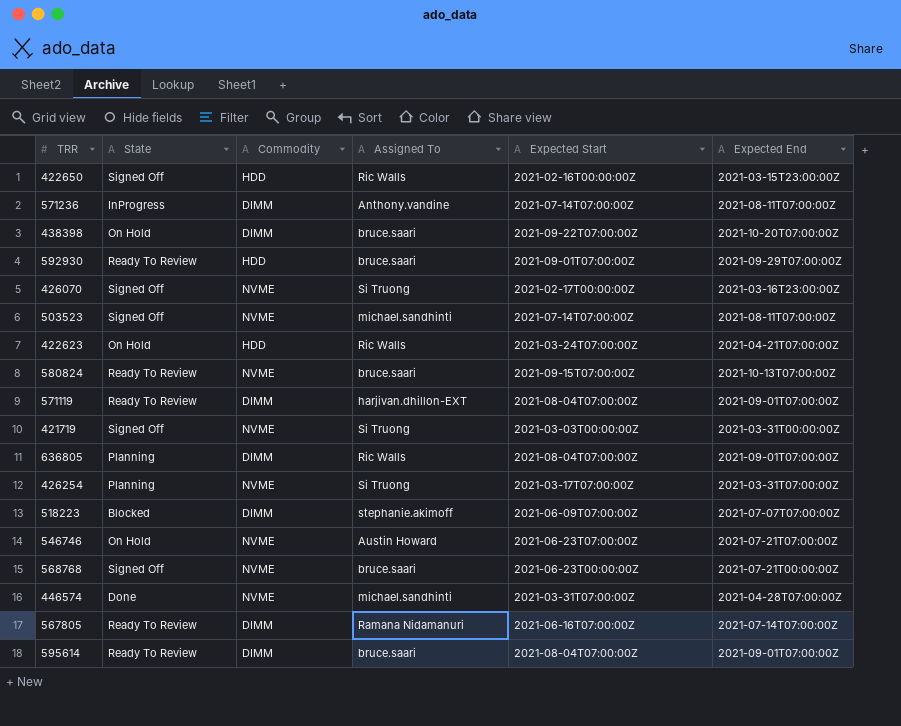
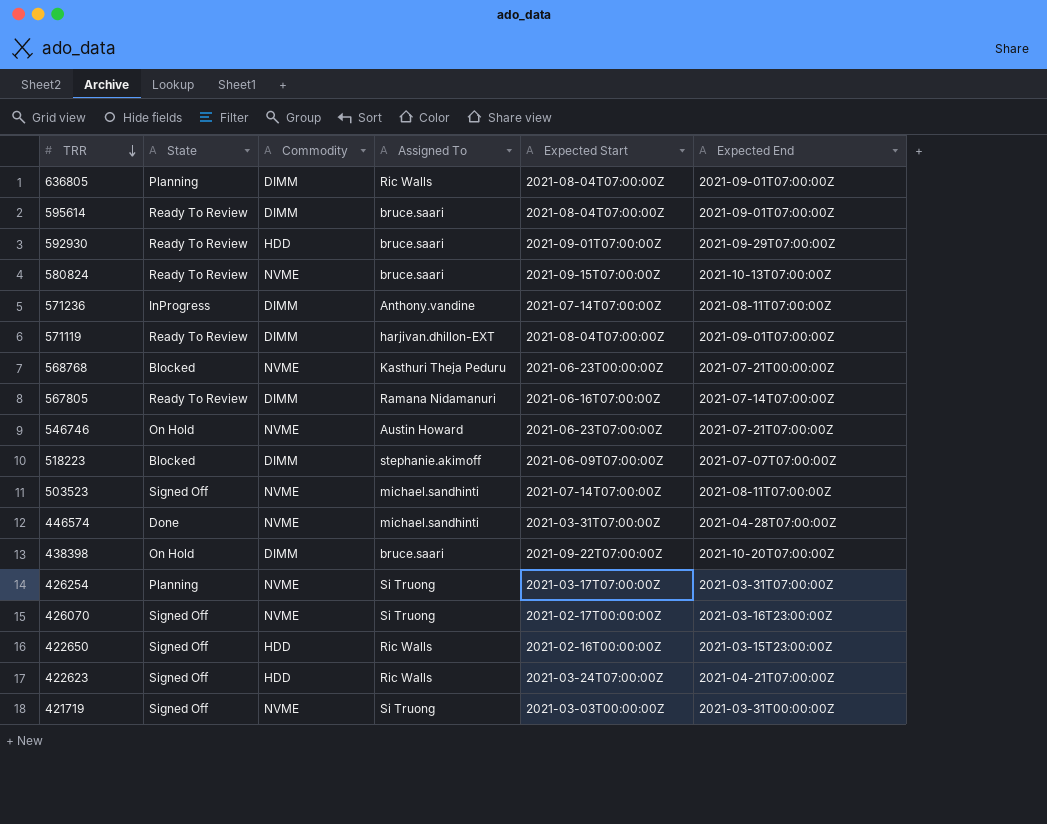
row order: none -> TRR descending
568768 | State: Signed Off -> Blocked
568768 | Assigned To: bruce.saari -> Kasthuri Theja Peduru
422623 | State: On Hold -> Signed Off

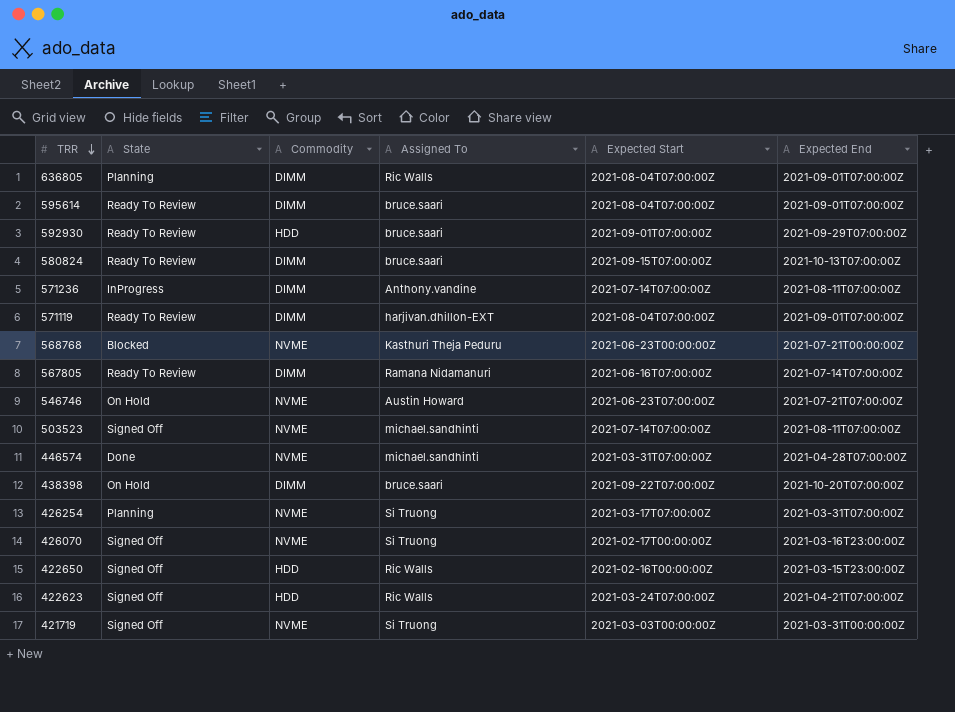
row 518223: Blocked | DIMM | stephanie.akimoff | 2021-06-09T07:00:00Z | 2021-07-07T07:00:00Z -> none
580824 | Commodity: NVME -> DIMM

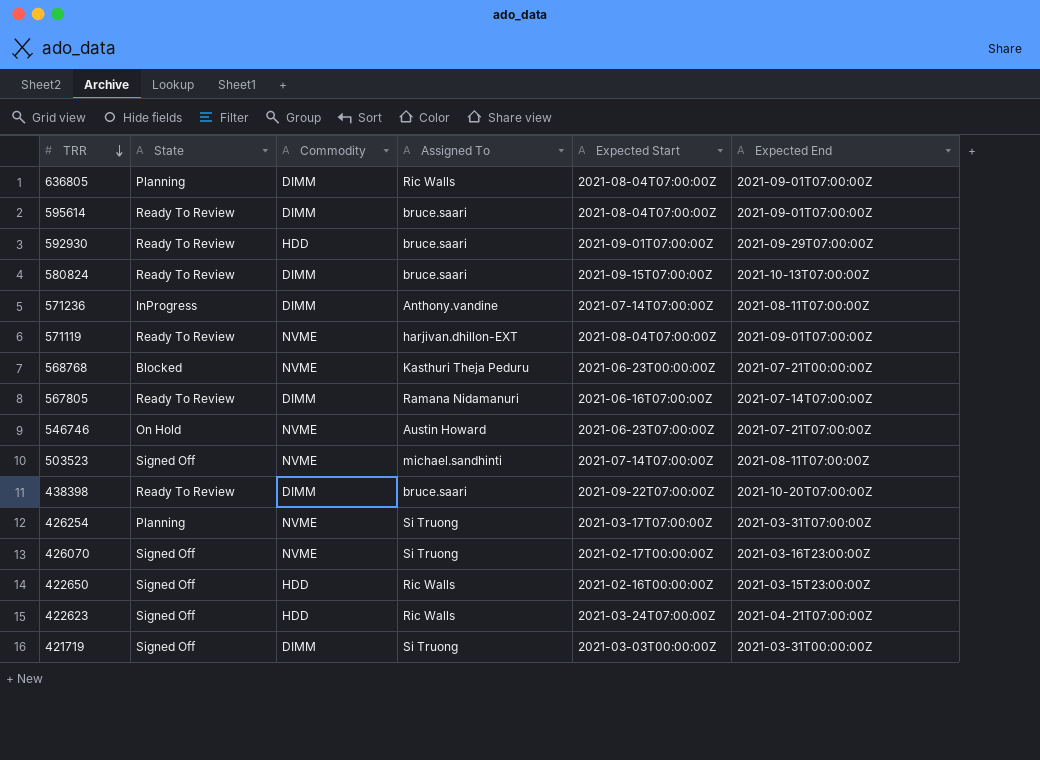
row 446574: Done | NVME | michael.sandhinti | 2021-03-31T07:00:00Z | 2021-04-28T07:00:00Z -> none
571119 | Commodity: DIMM -> NVME
438398 | State: On Hold -> Ready To Review
421719 | Commodity: NVME -> DIMM

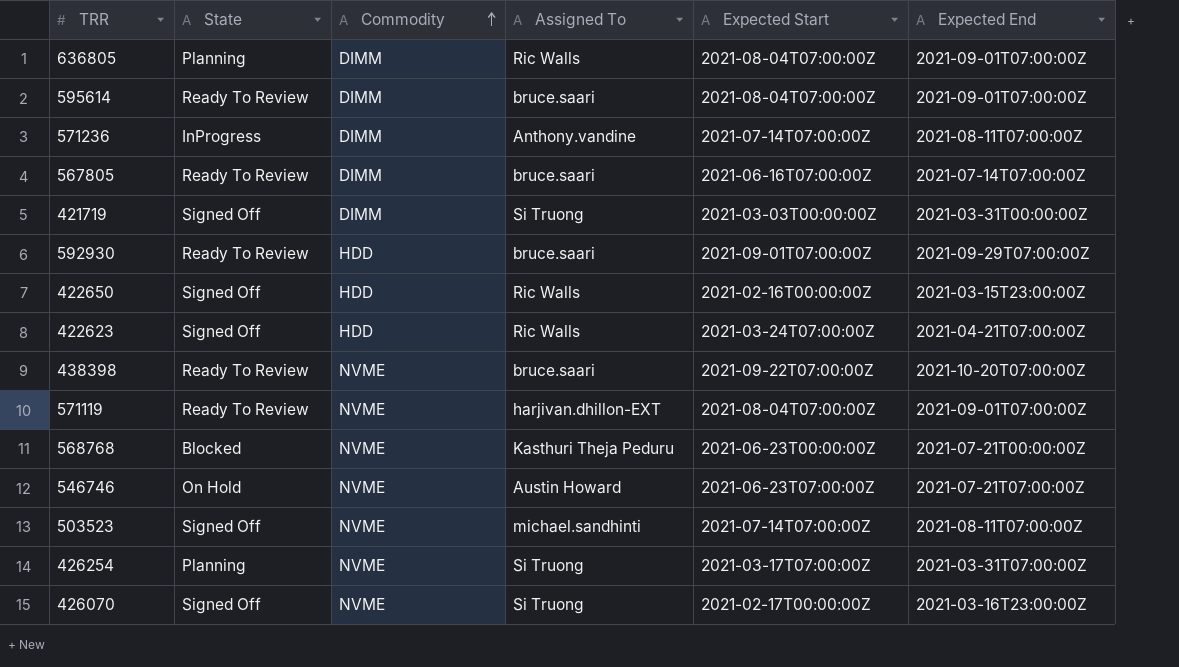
row order: TRR descending -> Commodity ascending
row 580824: Ready To Review | DIMM | bruce.saari | 2021-09-15T07:00:00Z | 2021-10-13T07:00:00Z -> none
567805 | Assigned To: Ramana Nidamanuri -> bruce.saari
438398 | Commodity: DIMM -> NVME

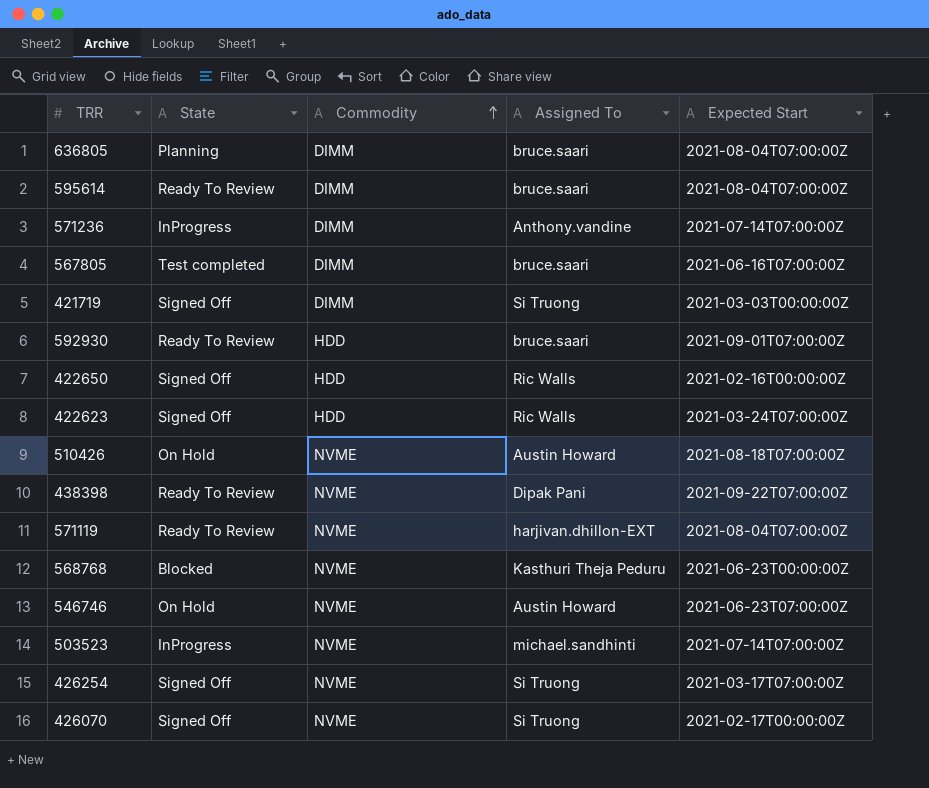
column Expected End | position: 6 -> none
636805 | Assigned To: Ric Walls -> bruce.saari
567805 | State: Ready To Review -> Test completed
row 510426: none -> On Hold | NVME | Austin Howard | 2021-08-18T07:00:00Z
438398 | Assigned To: bruce.saari -> Dipak Pani
503523 | State: Signed Off -> InProgress
426254 | State: Planning -> Signed Off

